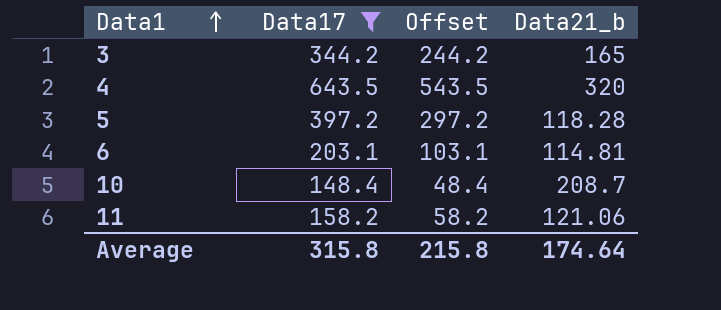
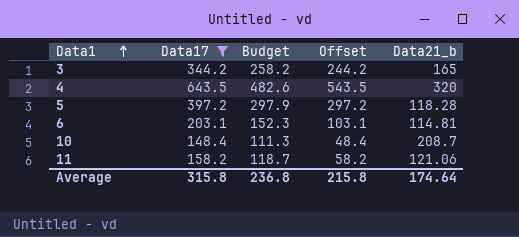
column Budget | formula: none -> [Data17] * 0.75

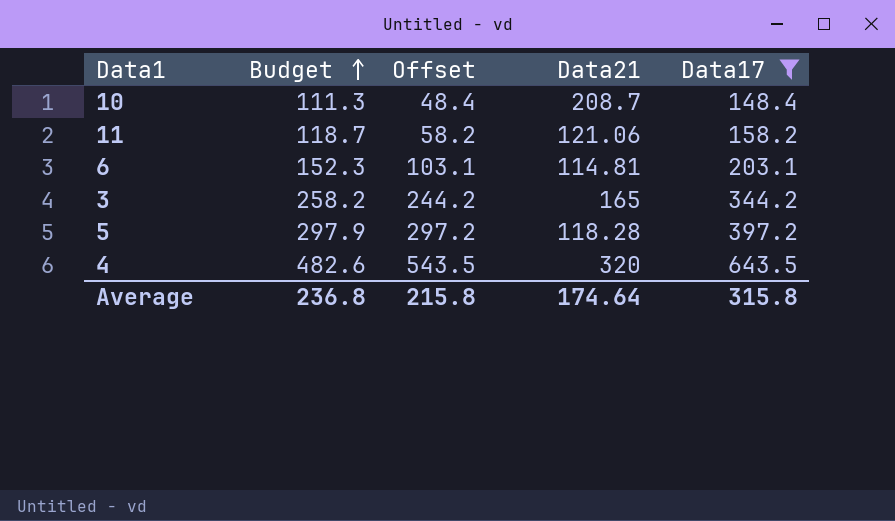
row order: Data1 ascending -> Budget ascending
column name: Data21_b -> Data21
column Data17 | position: 2 -> 5

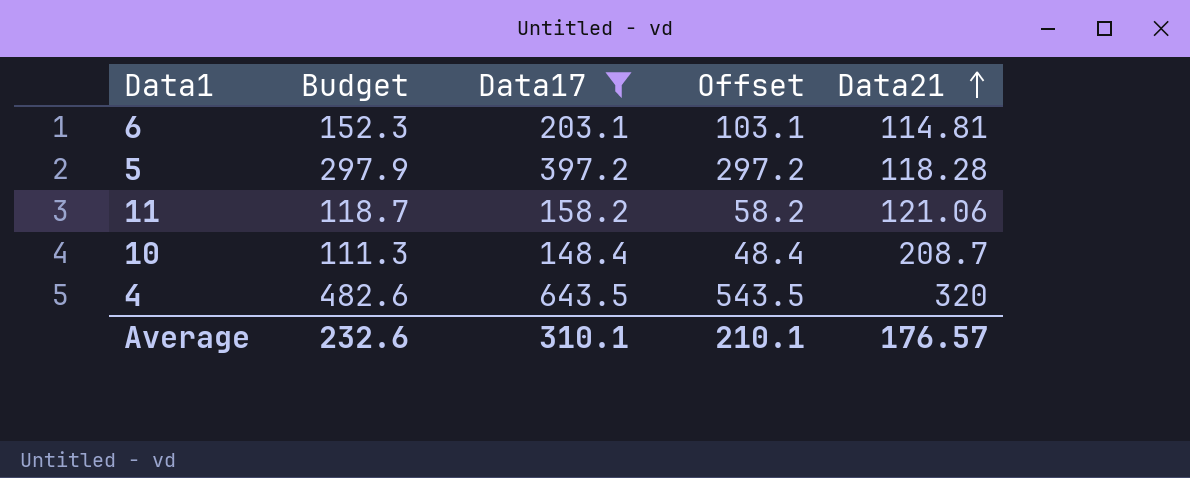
row order: Budget ascending -> Data21 ascending
column Data17 | position: 5 -> 3
row 3: 258.2 | 244.2 | 165 | 344.2 -> none
Average | Budget: 236.8 -> 232.6
Average | Data17: 315.8 -> 310.1
Average | Offset: 215.8 -> 210.1
Average | Data21: 174.64 -> 176.57

